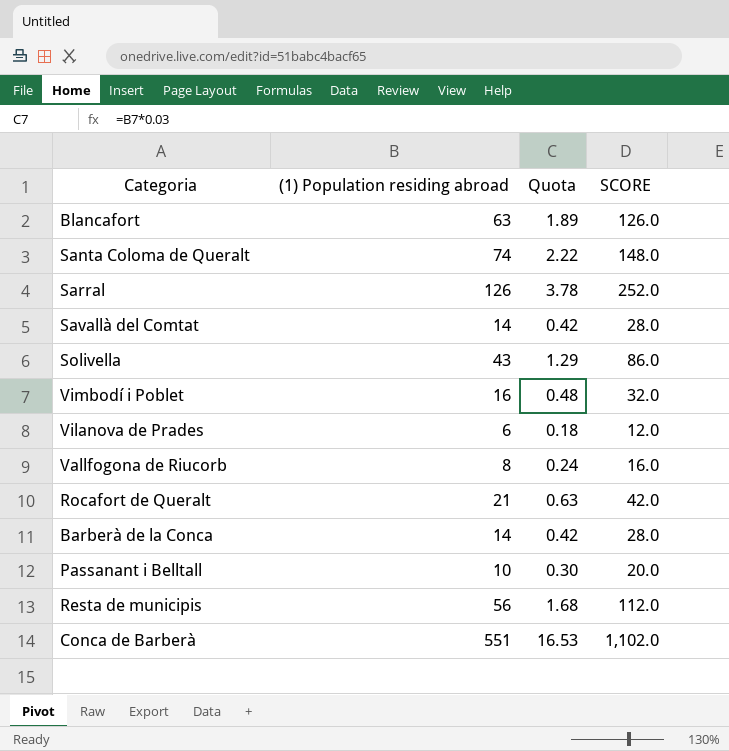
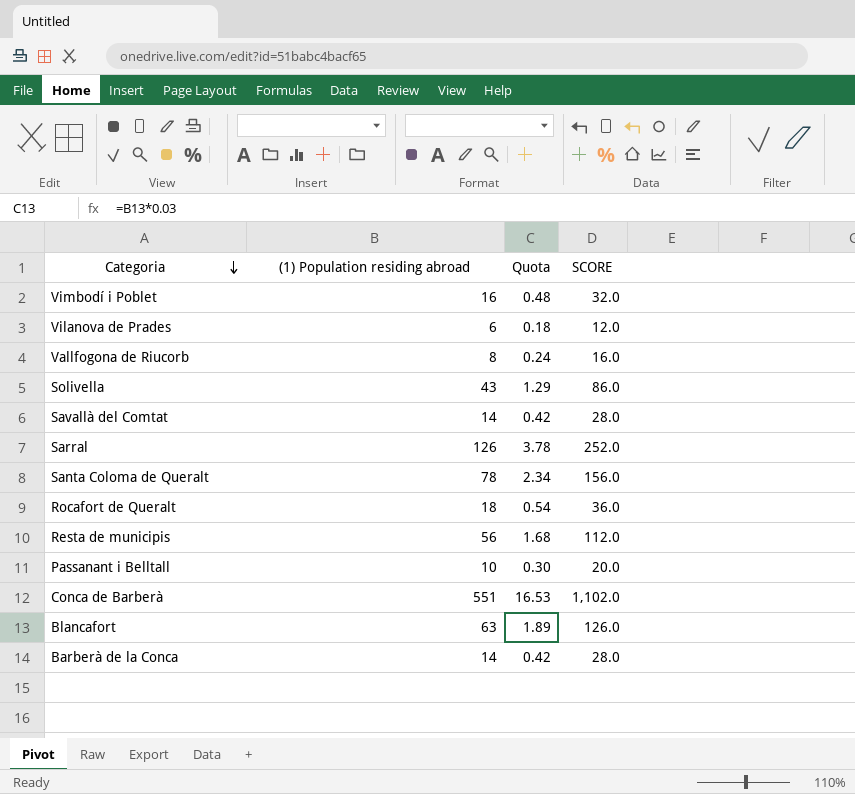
row order: none -> Categoria descending
Santa Coloma de Queralt | (1) Population residing abroad: 74 -> 78
Santa Coloma de Queralt | Quota: 2.22 -> 2.34
Santa Coloma de Queralt | SCORE: 148.0 -> 156.0
Rocafort de Queralt | (1) Population residing abroad: 21 -> 18
Rocafort de Queralt | Quota: 0.63 -> 0.54
Rocafort de Queralt | SCORE: 42.0 -> 36.0

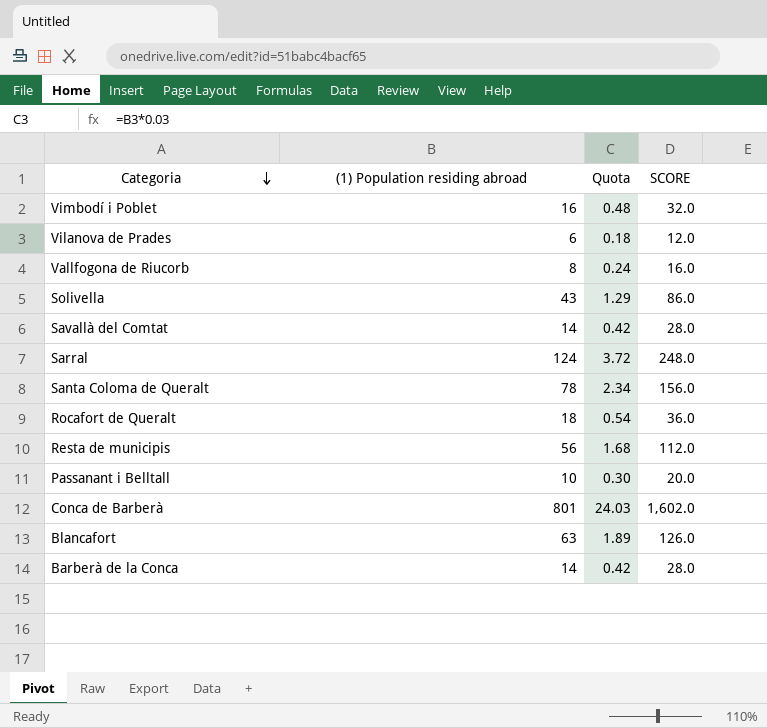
Sarral | (1) Population residing abroad: 126 -> 124
Sarral | Quota: 3.78 -> 3.72
Sarral | SCORE: 252.0 -> 248.0
Conca de Barberà | (1) Population residing abroad: 551 -> 801
Conca de Barberà | Quota: 16.53 -> 24.03
Conca de Barberà | SCORE: 1,102.0 -> 1,602.0

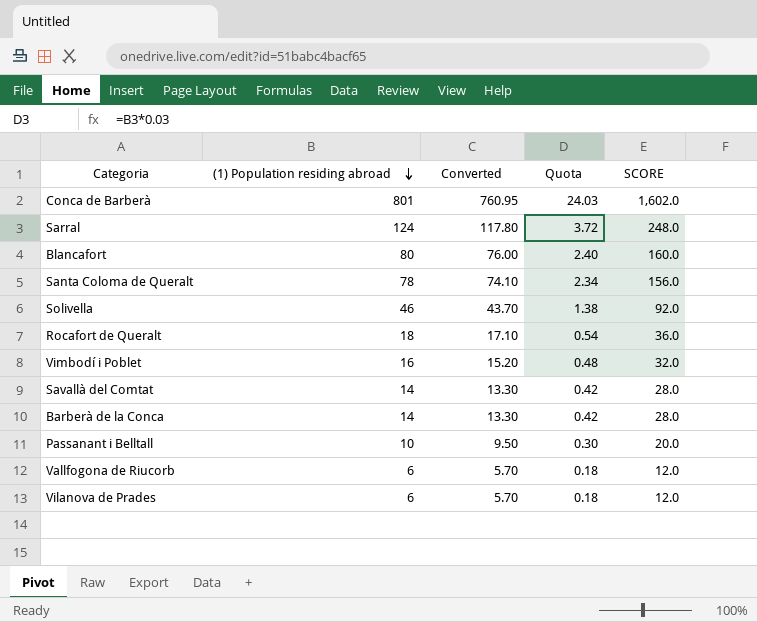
row order: Categoria descending -> (1) Population residing abroad descending
column Converted | formula: none -> [(1) Population residing abroad] * 0.95
row Resta de municipis: 56 | 1.68 | 112.0 -> none
Blancafort | (1) Population residing abroad: 63 -> 80
Blancafort | Quota: 1.89 -> 2.40
Blancafort | SCORE: 126.0 -> 160.0
Solivella | (1) Population residing abroad: 43 -> 46
Solivella | Quota: 1.29 -> 1.38
Solivella | SCORE: 86.0 -> 92.0
Vallfogona de Riucorb | (1) Population residing abroad: 8 -> 6
Vallfogona de Riucorb | Quota: 0.24 -> 0.18
Vallfogona de Riucorb | SCORE: 16.0 -> 12.0

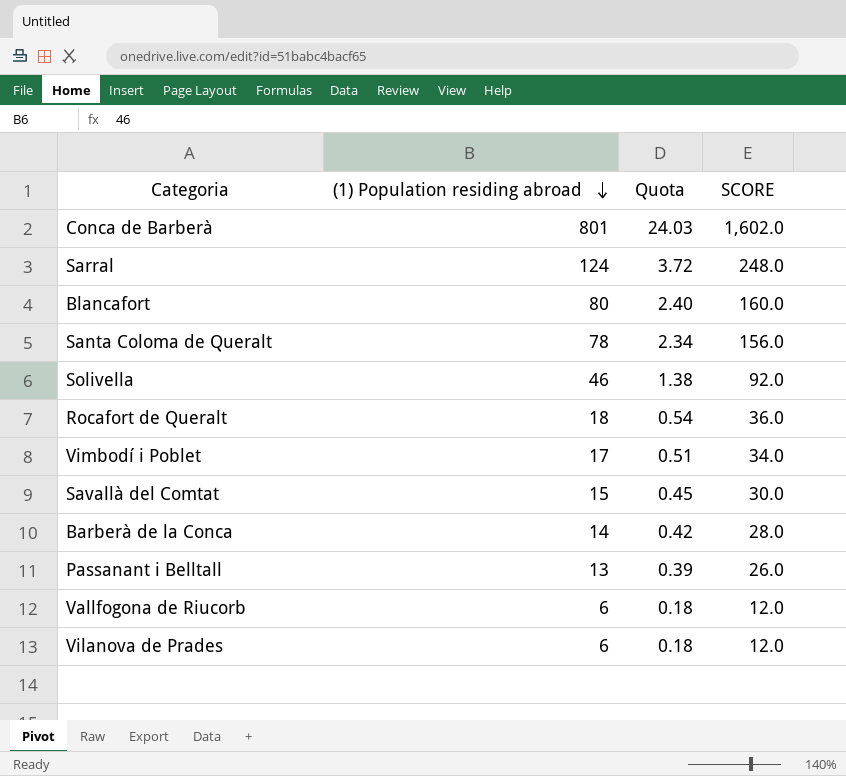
column Converted | formula: [(1) Population residing abroad] * 0.95 -> none
Vimbodí i Poblet | (1) Population residing abroad: 16 -> 17
Vimbodí i Poblet | Quota: 0.48 -> 0.51
Vimbodí i Poblet | SCORE: 32.0 -> 34.0
Savallà del Comtat | (1) Population residing abroad: 14 -> 15
Savallà del Comtat | Quota: 0.42 -> 0.45
Savallà del Comtat | SCORE: 28.0 -> 30.0
Passanant i Belltall | (1) Population residing abroad: 10 -> 13
Passanant i Belltall | Quota: 0.30 -> 0.39
Passanant i Belltall | SCORE: 20.0 -> 26.0

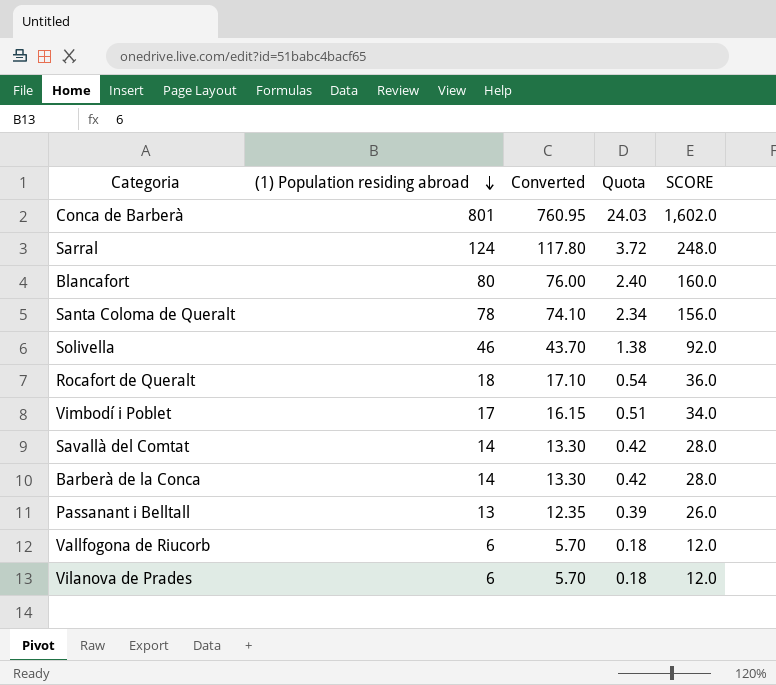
column Converted | formula: none -> [(1) Population residing abroad] * 0.95
Savallà del Comtat | (1) Population residing abroad: 15 -> 14
Savallà del Comtat | Quota: 0.45 -> 0.42
Savallà del Comtat | SCORE: 30.0 -> 28.0

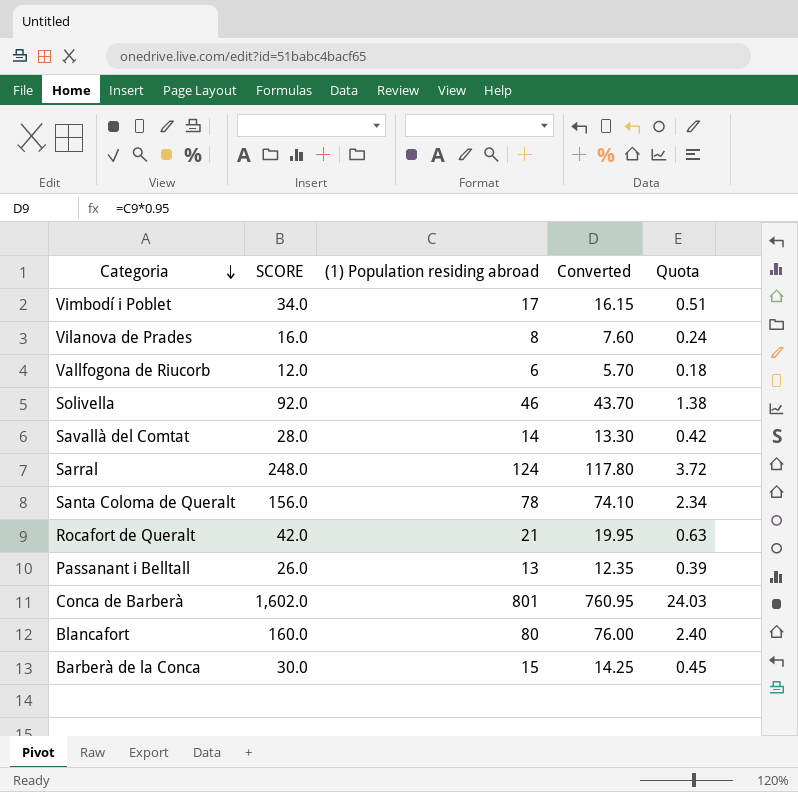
row order: (1) Population residing abroad descending -> Categoria descending
column SCORE | position: 5 -> 2
Vilanova de Prades | SCORE: 12.0 -> 16.0
Vilanova de Prades | (1) Population residing abroad: 6 -> 8
Vilanova de Prades | Converted: 5.70 -> 7.60
Vilanova de Prades | Quota: 0.18 -> 0.24
Rocafort de Queralt | SCORE: 36.0 -> 42.0
Rocafort de Queralt | (1) Population residing abroad: 18 -> 21
Rocafort de Queralt | Converted: 17.10 -> 19.95
Rocafort de Queralt | Quota: 0.54 -> 0.63
Barberà de la Conca | SCORE: 28.0 -> 30.0
Barberà de la Conca | (1) Population residing abroad: 14 -> 15
Barberà de la Conca | Converted: 13.30 -> 14.25
Barberà de la Conca | Quota: 0.42 -> 0.45

